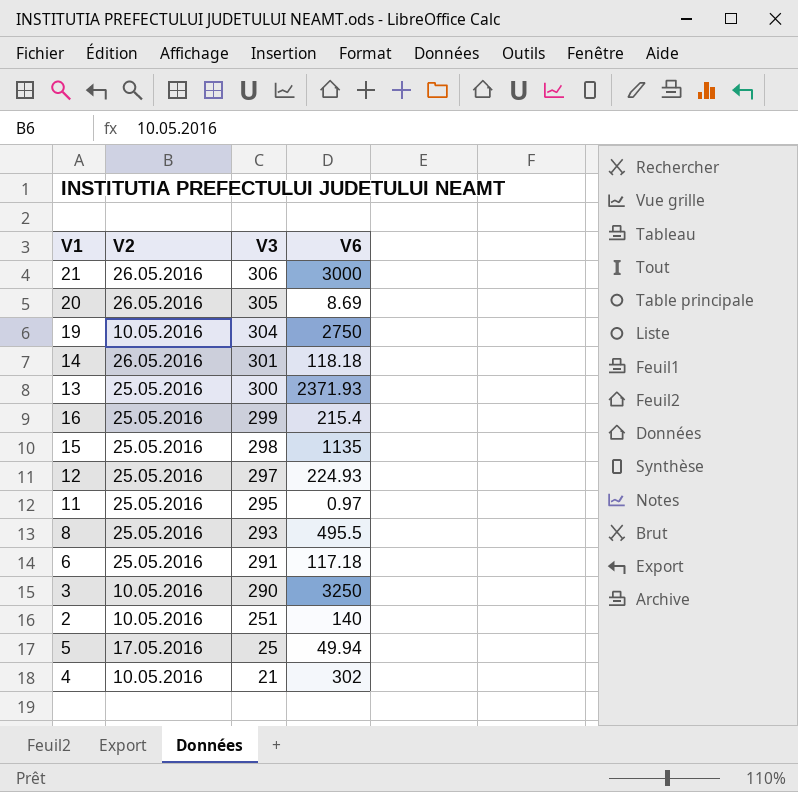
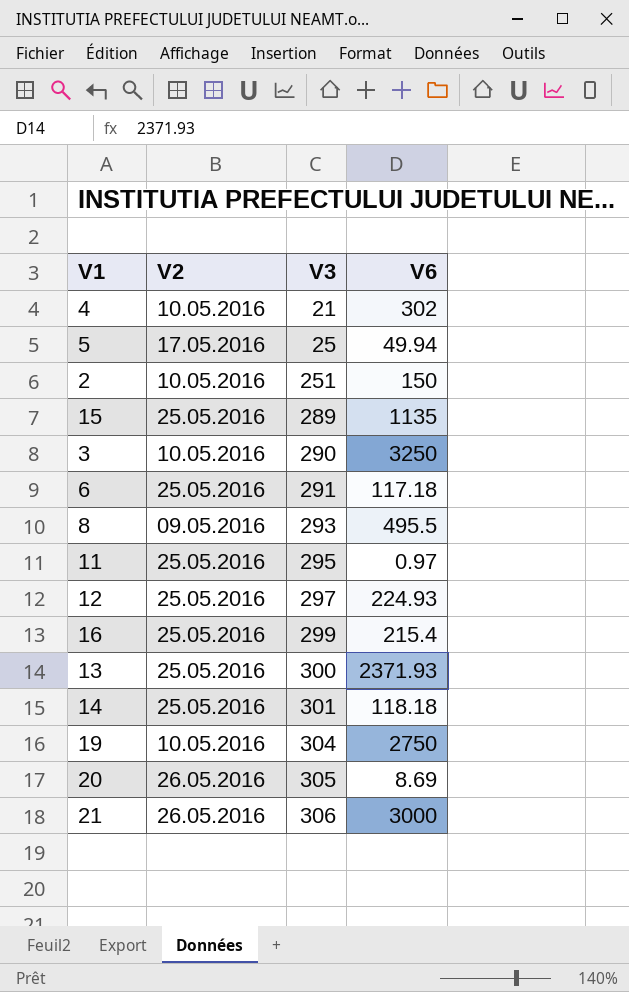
row order: V3 descending -> V3 ascending
2 | V6: 140 -> 150
15 | V3: 298 -> 289
8 | V2: 25.05.2016 -> 09.05.2016
14 | V2: 26.05.2016 -> 25.05.2016

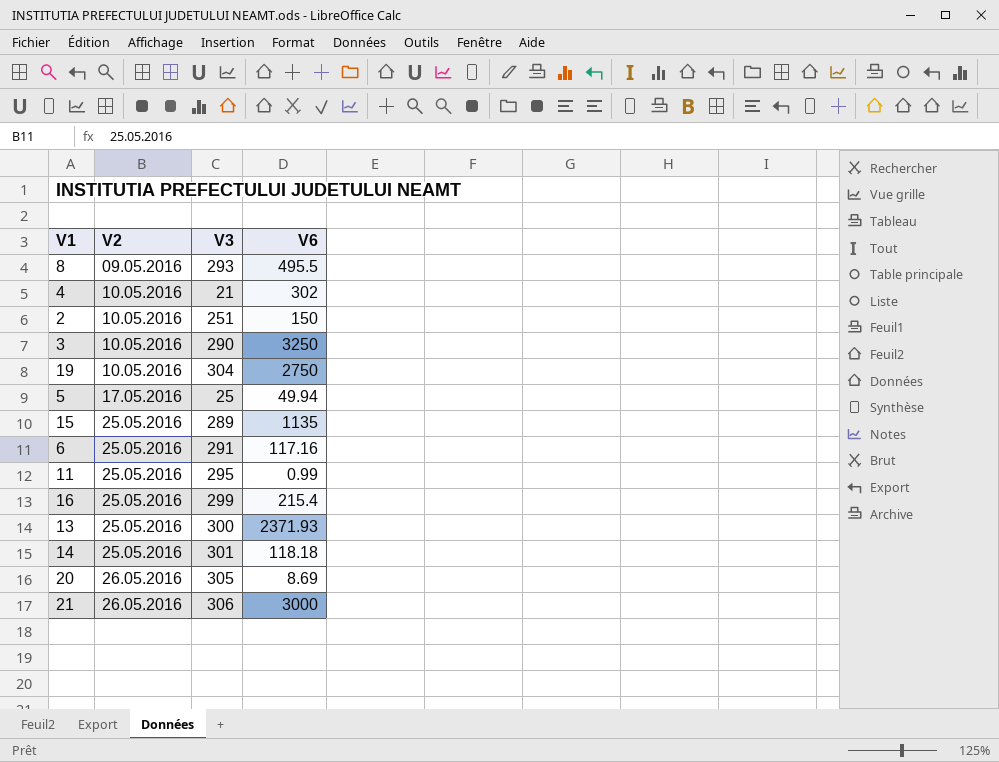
row order: V3 ascending -> V2 ascending
row 12: 25.05.2016 | 297 | 224.93 -> none
6 | V6: 117.18 -> 117.16
11 | V6: 0.97 -> 0.99

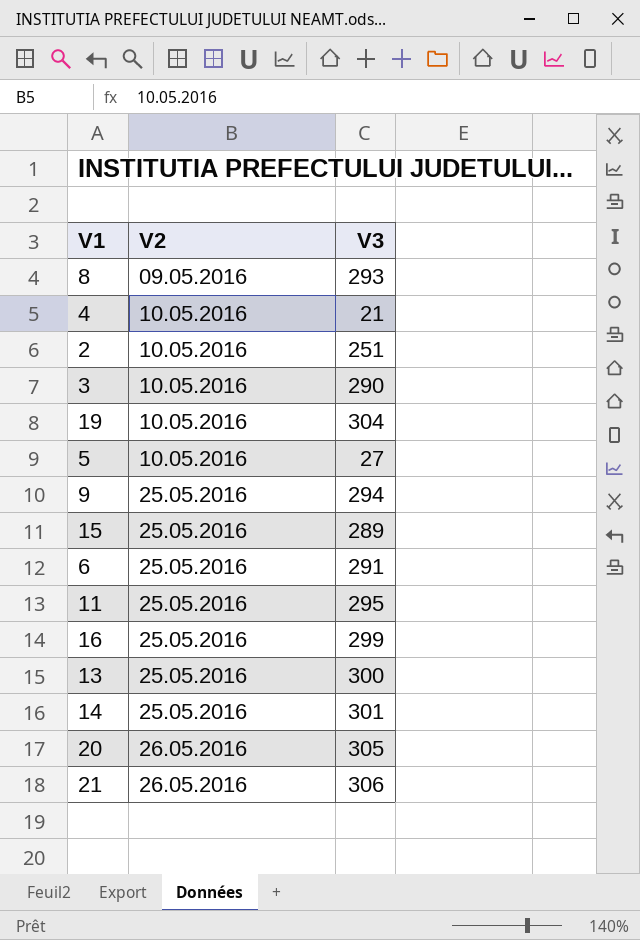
column V6 | position: 4 -> none
5 | V2: 17.05.2016 -> 10.05.2016
5 | V3: 25 -> 27
row 9: none -> 25.05.2016 | 294

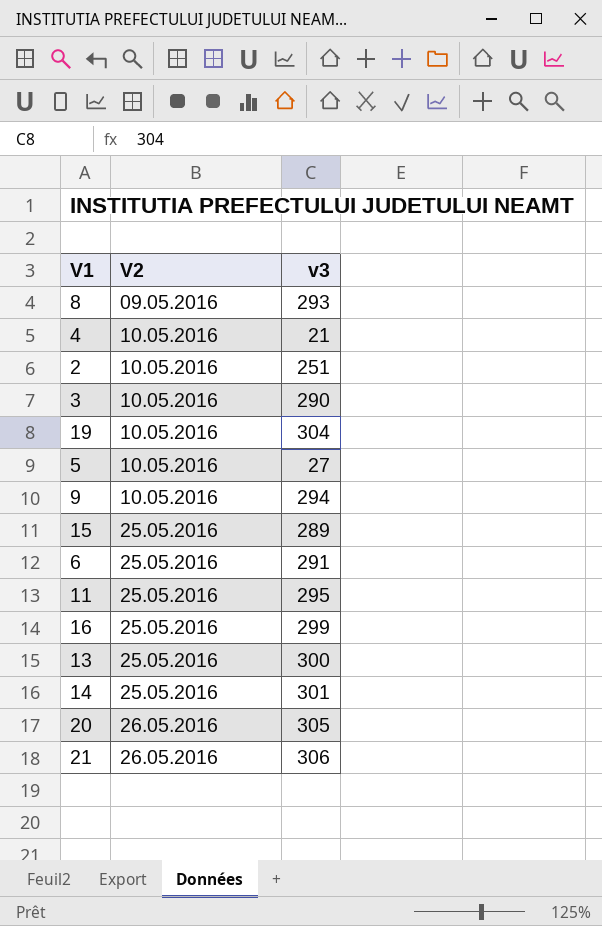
column name: V3 -> v3
9 | V2: 25.05.2016 -> 10.05.2016

